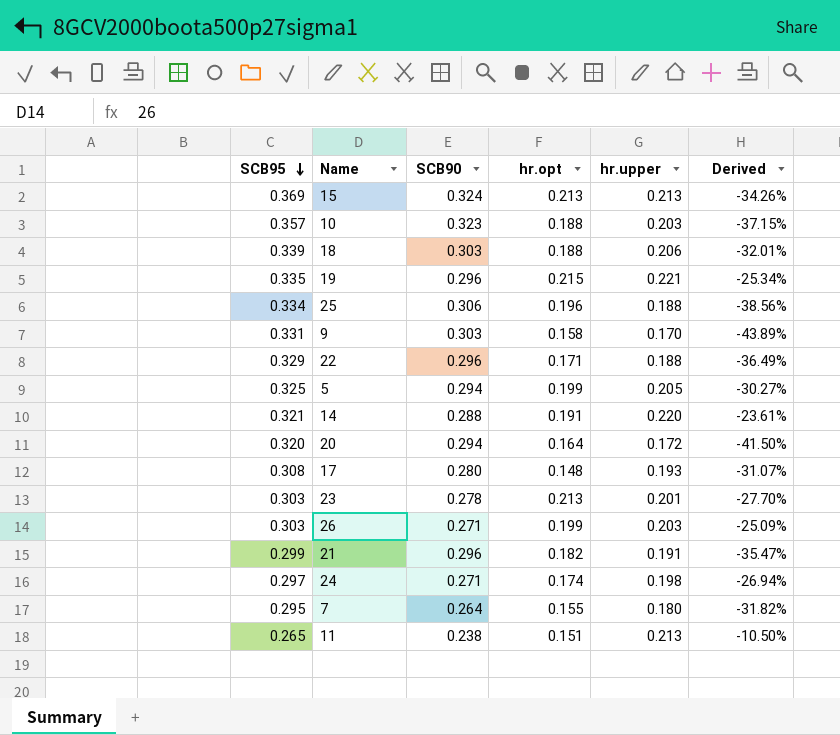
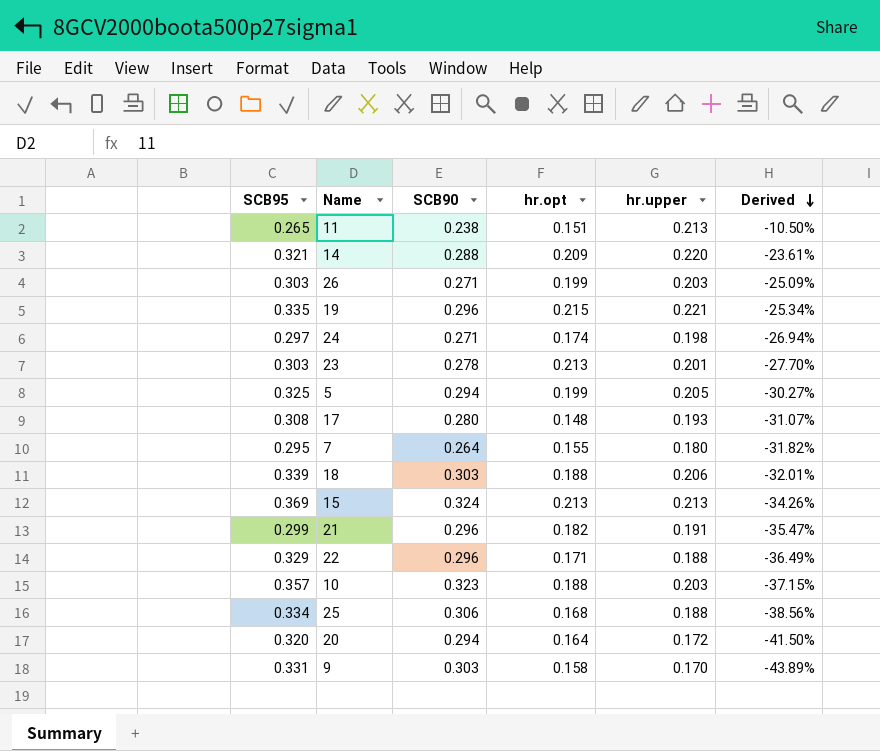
row order: SCB95 descending -> Derived descending
14 | hr.opt: 0.191 -> 0.209
25 | hr.opt: 0.196 -> 0.168

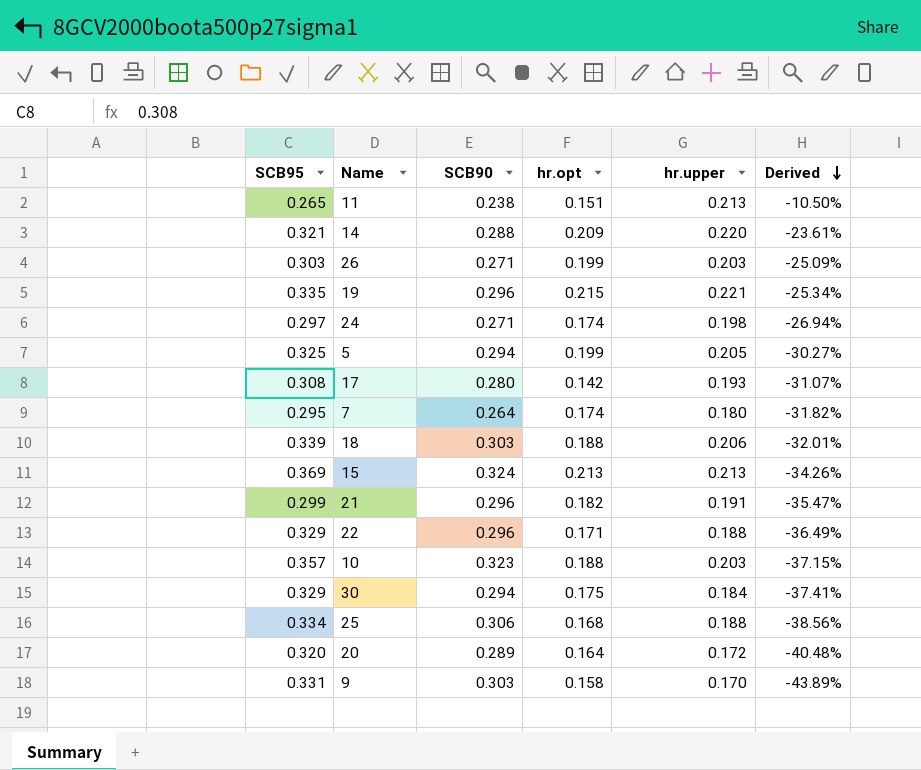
row 23: 0.303 | 0.278 | 0.213 | 0.201 | -27.70% -> none
17 | hr.opt: 0.148 -> 0.142
7 | hr.opt: 0.155 -> 0.174
row 30: none -> 0.329 | 0.294 | 0.175 | 0.184 | -37.41%
20 | SCB90: 0.294 -> 0.289
20 | Derived: -41.50% -> -40.48%

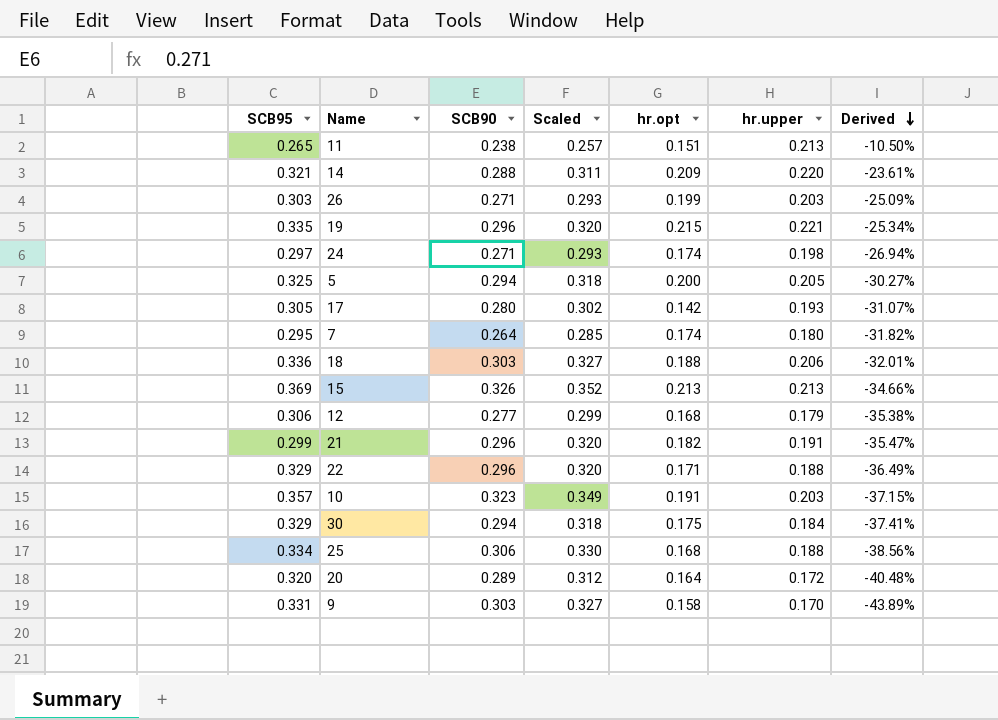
column Scaled | formula: none -> [SCB90] * 1.08
5 | hr.opt: 0.199 -> 0.200
17 | SCB95: 0.308 -> 0.305
18 | SCB95: 0.339 -> 0.336
15 | SCB90: 0.324 -> 0.326
15 | Derived: -34.26% -> -34.66%
row 12: none -> 0.306 | 0.277 | 0.299 | 0.168 | 0.179 | -35.38%
10 | hr.opt: 0.188 -> 0.191

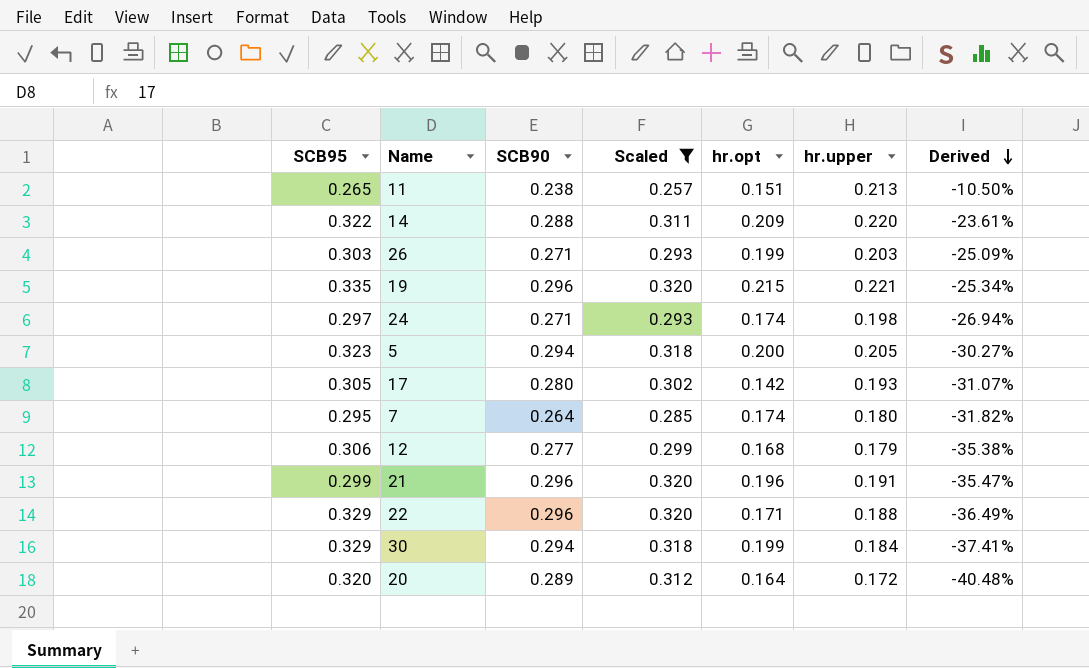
filter: none -> Scaled <= 0.320
14 | SCB95: 0.321 -> 0.322
5 | SCB95: 0.325 -> 0.323
21 | hr.opt: 0.182 -> 0.196
30 | hr.opt: 0.175 -> 0.199

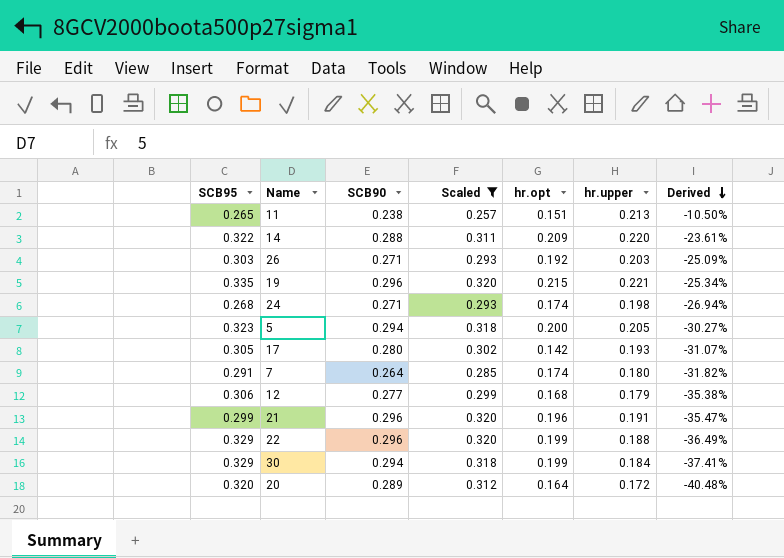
26 | hr.opt: 0.199 -> 0.192
24 | SCB95: 0.297 -> 0.268
7 | SCB95: 0.295 -> 0.291
22 | hr.opt: 0.171 -> 0.199

